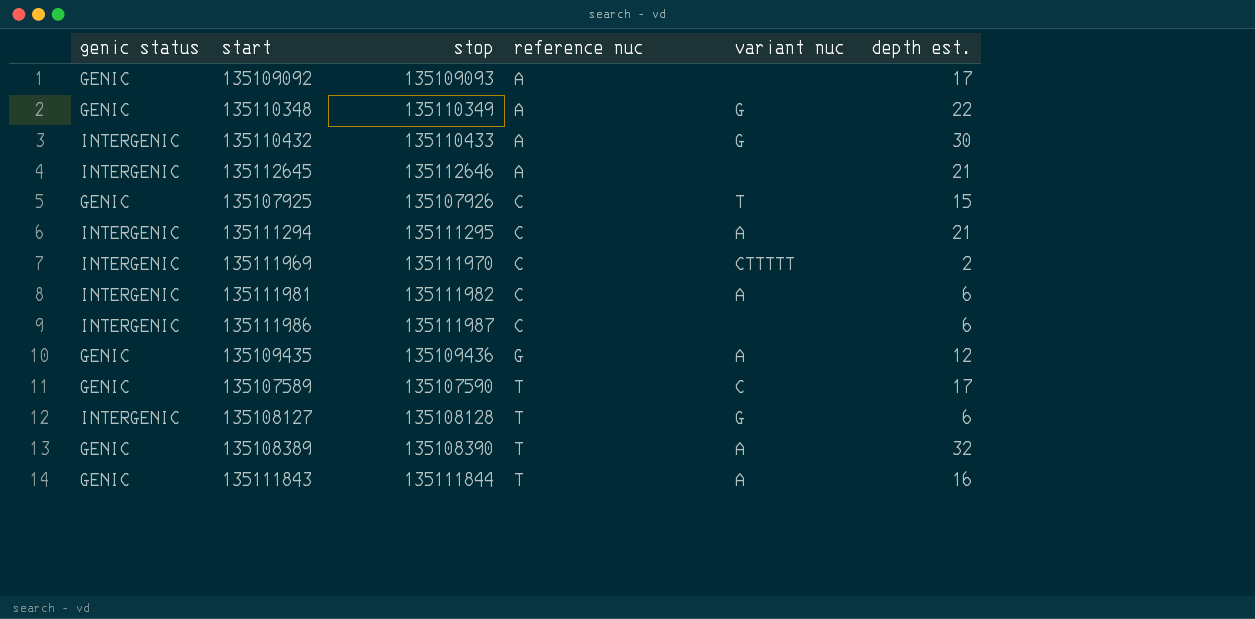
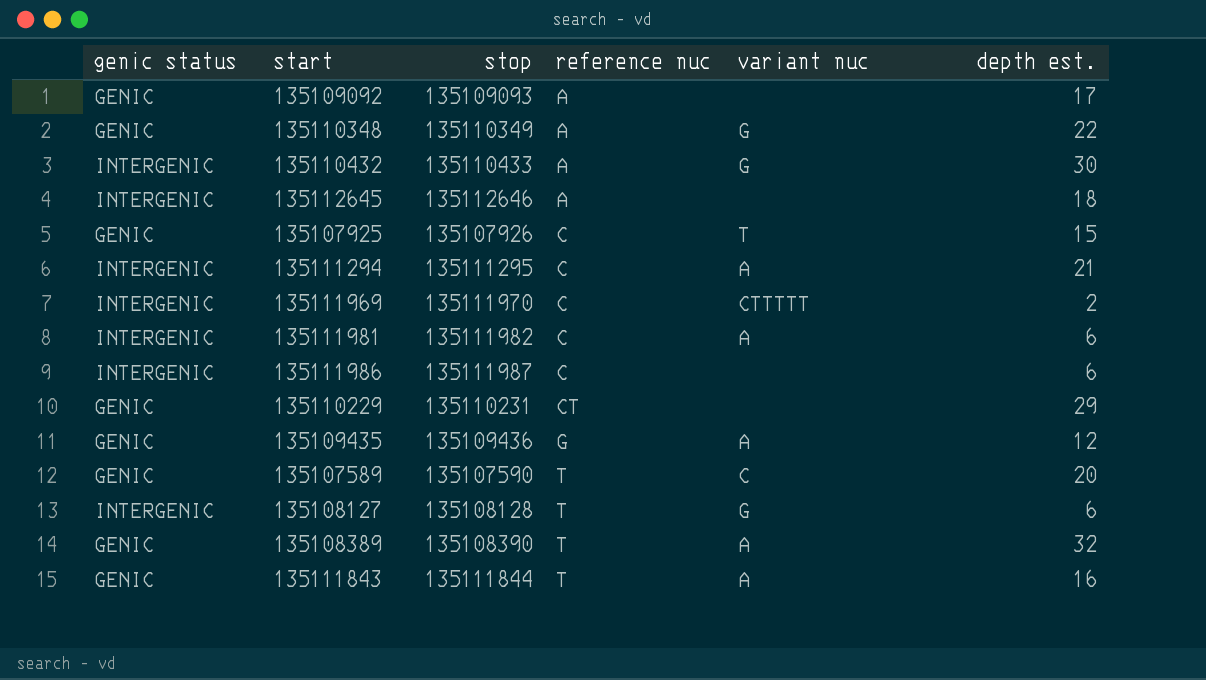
135112645 | depth est.: 21 -> 18
row 135110229: none -> GENIC | 135110231 | CT | none | 29
135107589 | depth est.: 17 -> 20

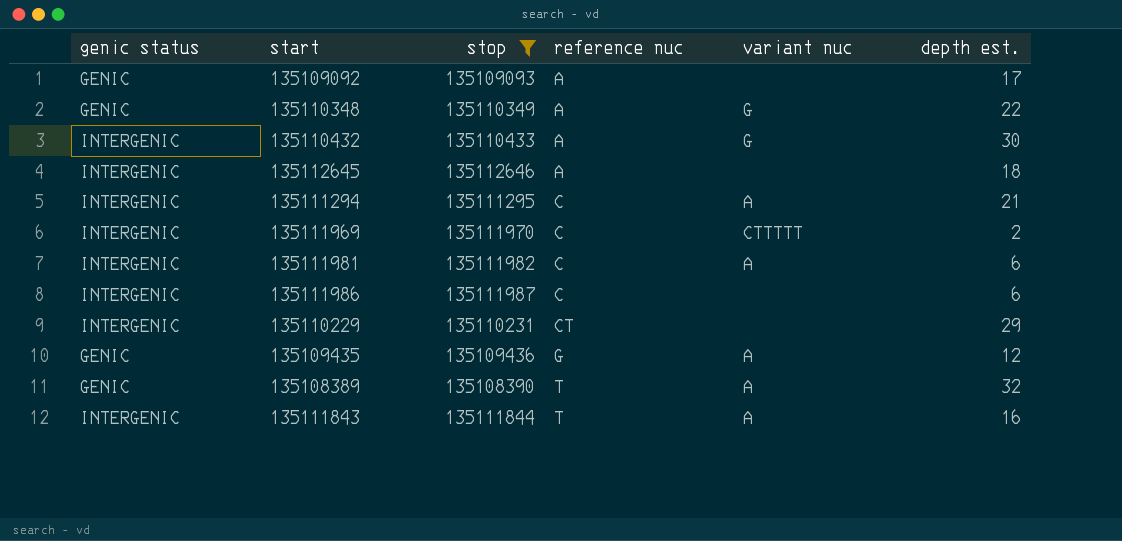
filter: none -> stop >= 135108390
135110229 | genic status: GENIC -> INTERGENIC
135111843 | genic status: GENIC -> INTERGENIC

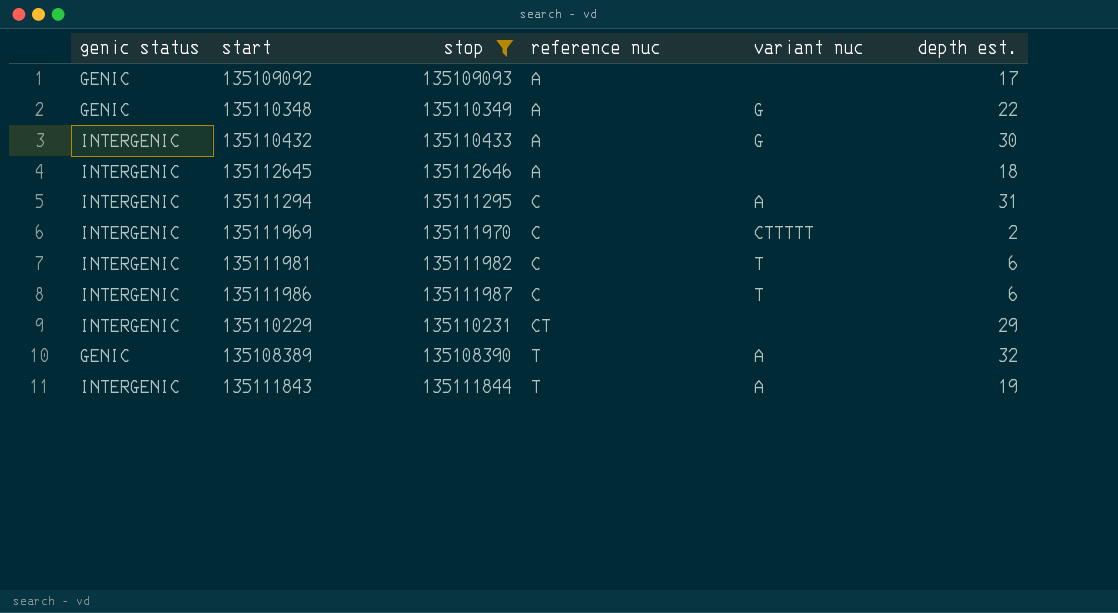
row 135109435: GENIC | 135109436 | G | A | 12 -> none
135111294 | depth est.: 21 -> 31
135111981 | variant nuc: A -> T
135111986 | variant nuc: none -> T
135111843 | depth est.: 16 -> 19

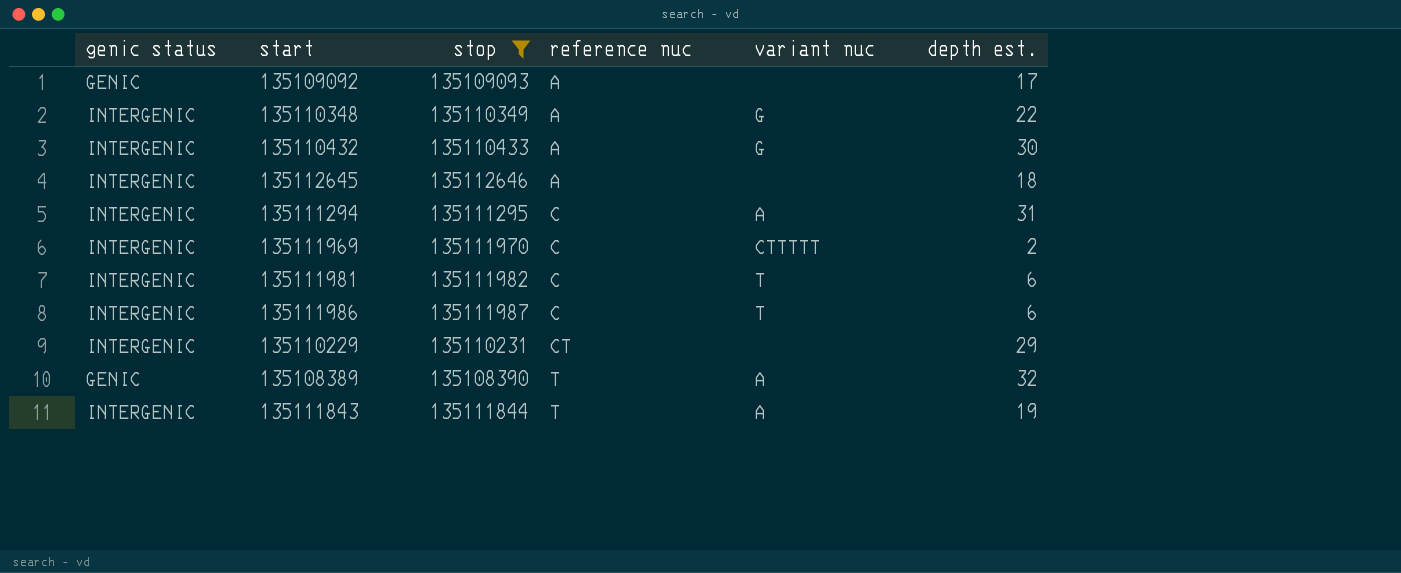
135110348 | genic status: GENIC -> INTERGENIC

